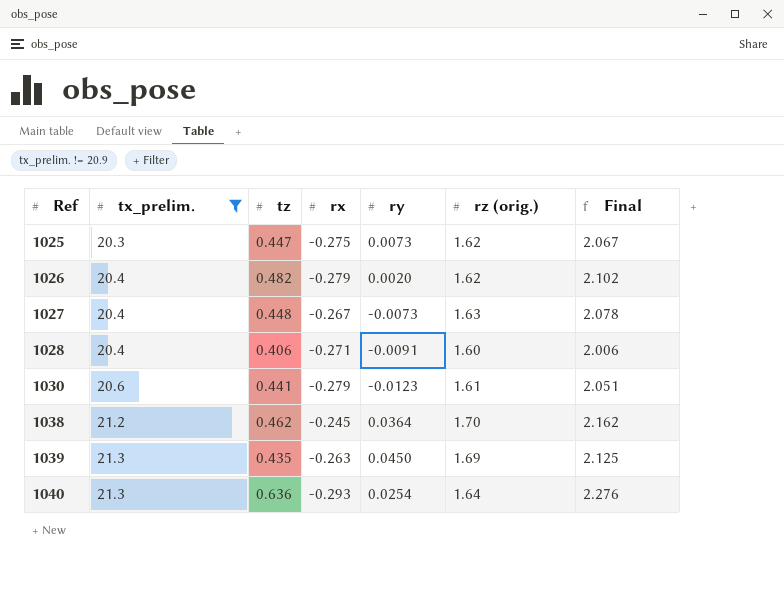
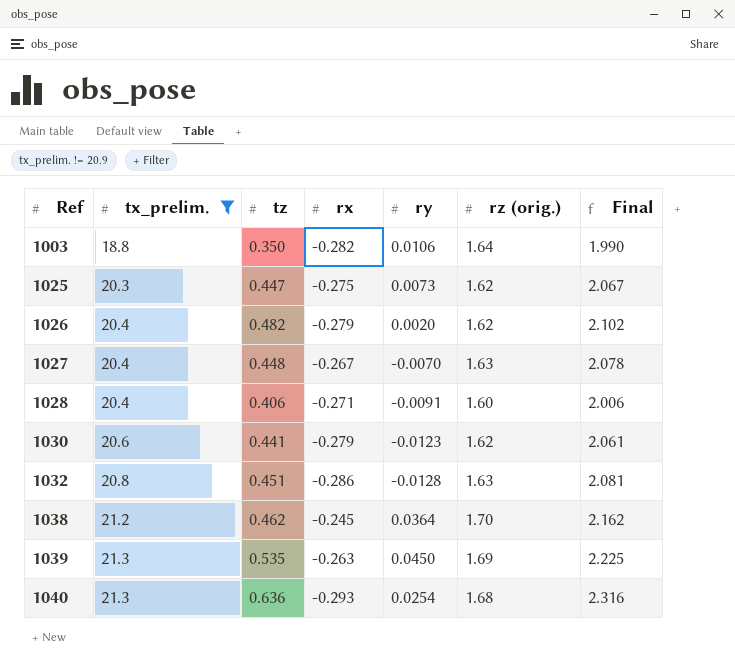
row 1003: none -> 18.8 | 0.350 | -0.282 | 0.0106 | 1.64 | 1.990
1027 | ry: -0.0073 -> -0.0070
1030 | rz (orig.): 1.61 -> 1.62
1030 | Final: 2.051 -> 2.061
row 1032: none -> 20.8 | 0.451 | -0.286 | -0.0128 | 1.63 | 2.081
1039 | tz: 0.435 -> 0.535
1039 | Final: 2.125 -> 2.225
1040 | rz (orig.): 1.64 -> 1.68
1040 | Final: 2.276 -> 2.316

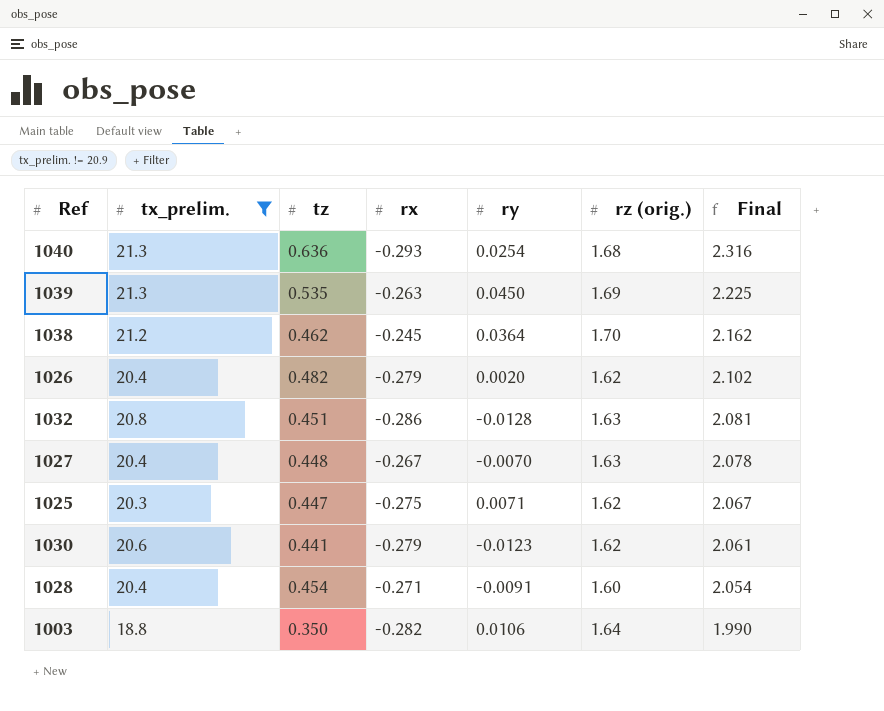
row order: Ref ascending -> Final descending
1025 | ry: 0.0073 -> 0.0071
1028 | tz: 0.406 -> 0.454
1028 | Final: 2.006 -> 2.054

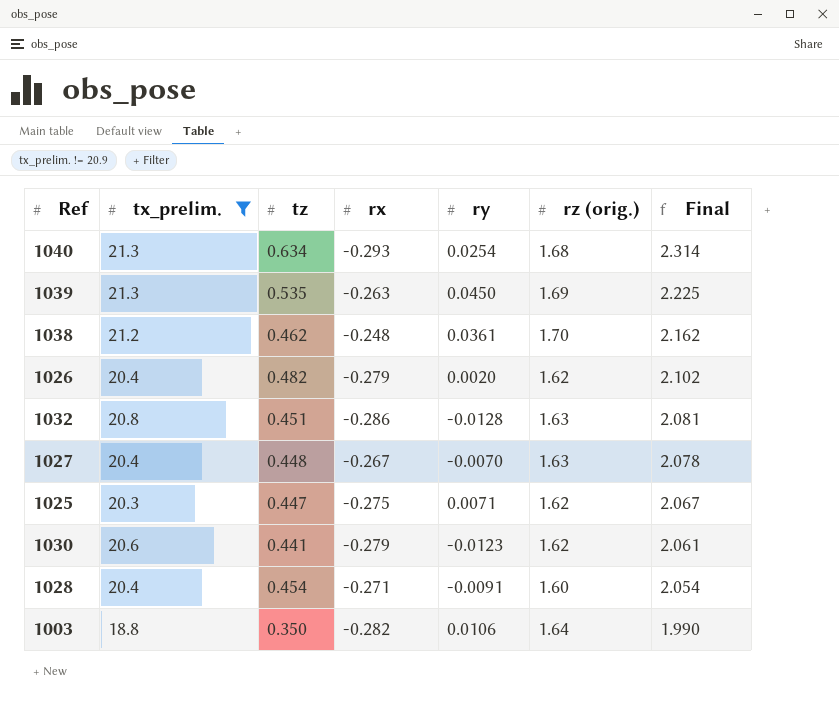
1040 | tz: 0.636 -> 0.634
1040 | Final: 2.316 -> 2.314
1038 | rx: -0.245 -> -0.248
1038 | ry: 0.0364 -> 0.0361

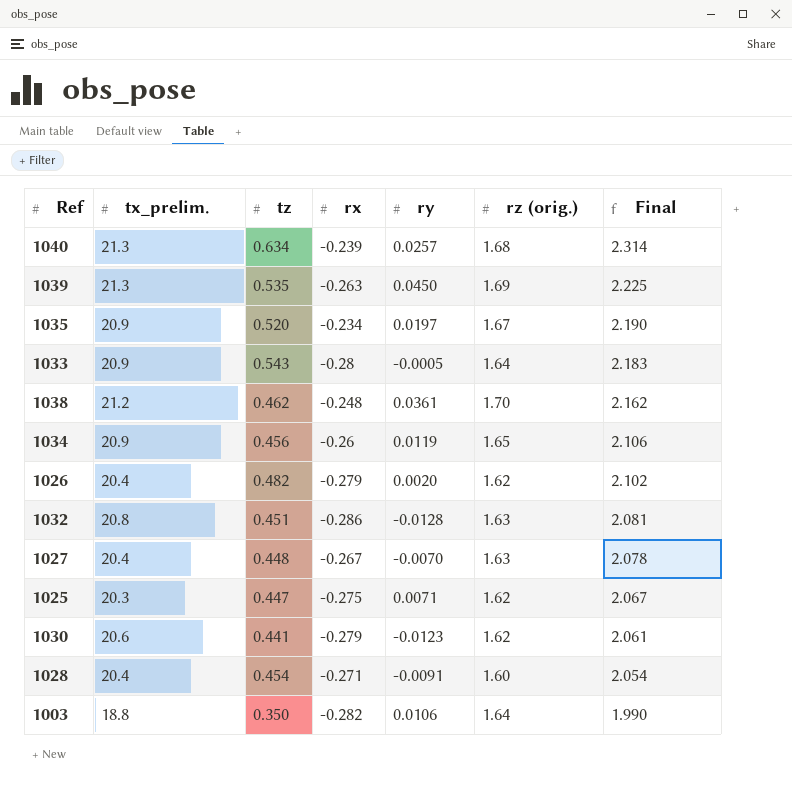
filter: tx_prelim. != 20.9 -> none
1040 | rx: -0.293 -> -0.239
1040 | ry: 0.0254 -> 0.0257

